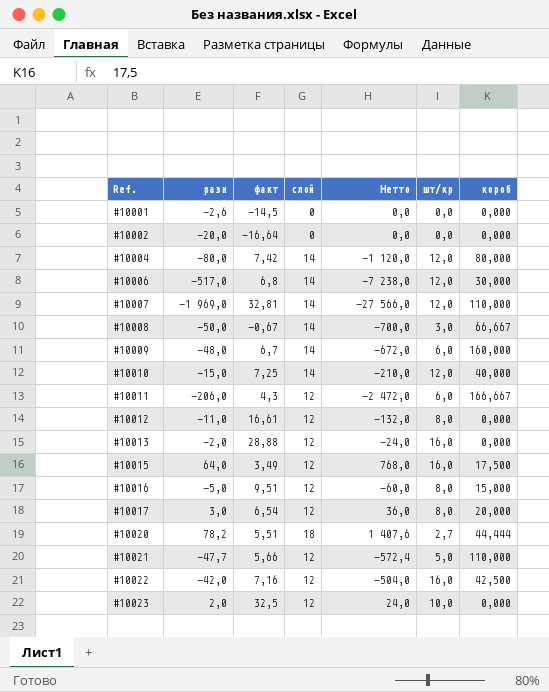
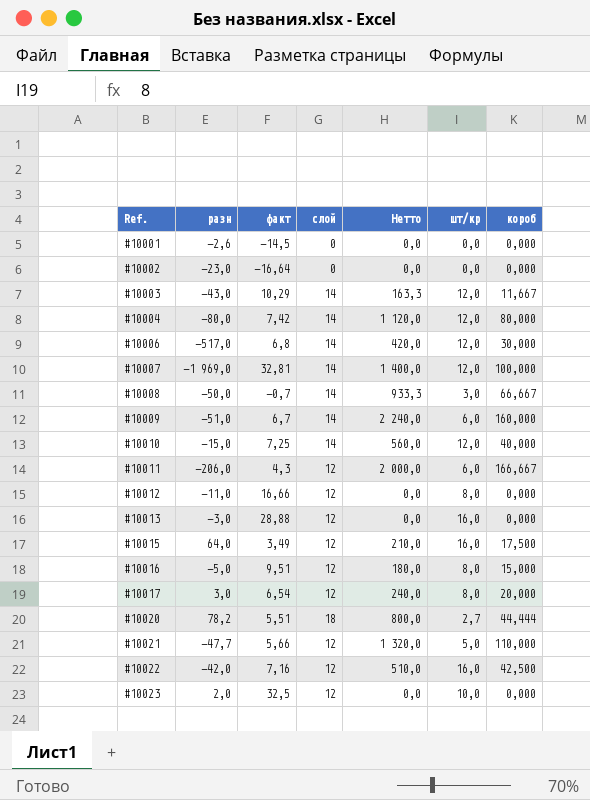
column Нетто | formula: [разн] * [слой] -> [слой] * [короб]
#10002 | разн: -20,0 -> -23,0
row #10003: none -> -43,0 | 10,29 | 14 | 163,3 | 12,0 | 11,667
#10007 | короб: 110,000 -> 100,000
#10008 | факт: -0,67 -> -0,7
#10009 | разн: -48,0 -> -51,0
#10012 | факт: 16,61 -> 16,66
#10013 | разн: -2,0 -> -3,0

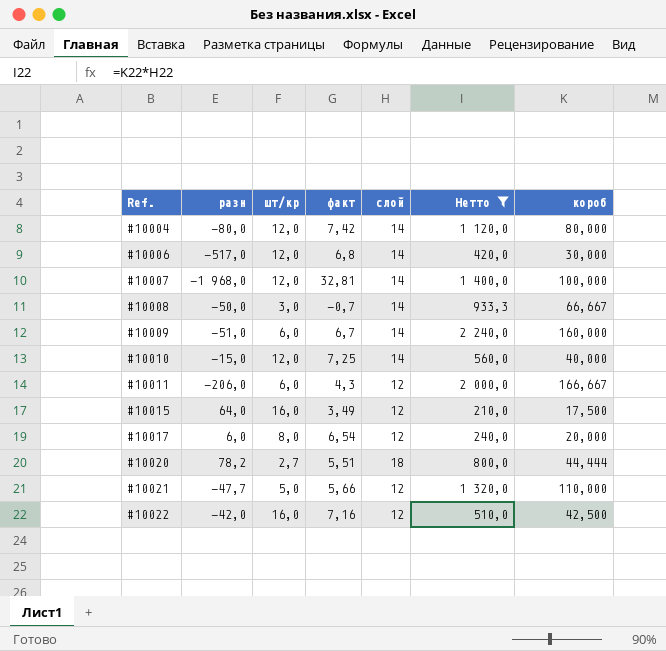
filter: none -> Нетто >= 210,0
column шт/кр | position: 6 -> 3
#10007 | разн: -1 969,0 -> -1 968,0
#10017 | разн: 3,0 -> 6,0

